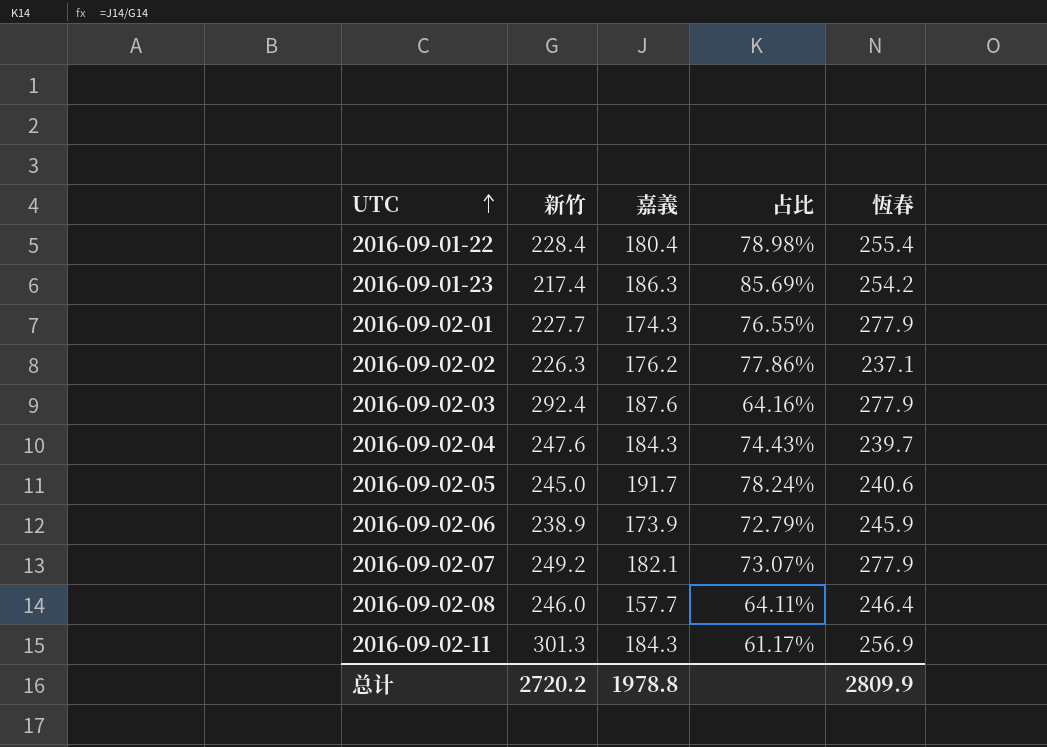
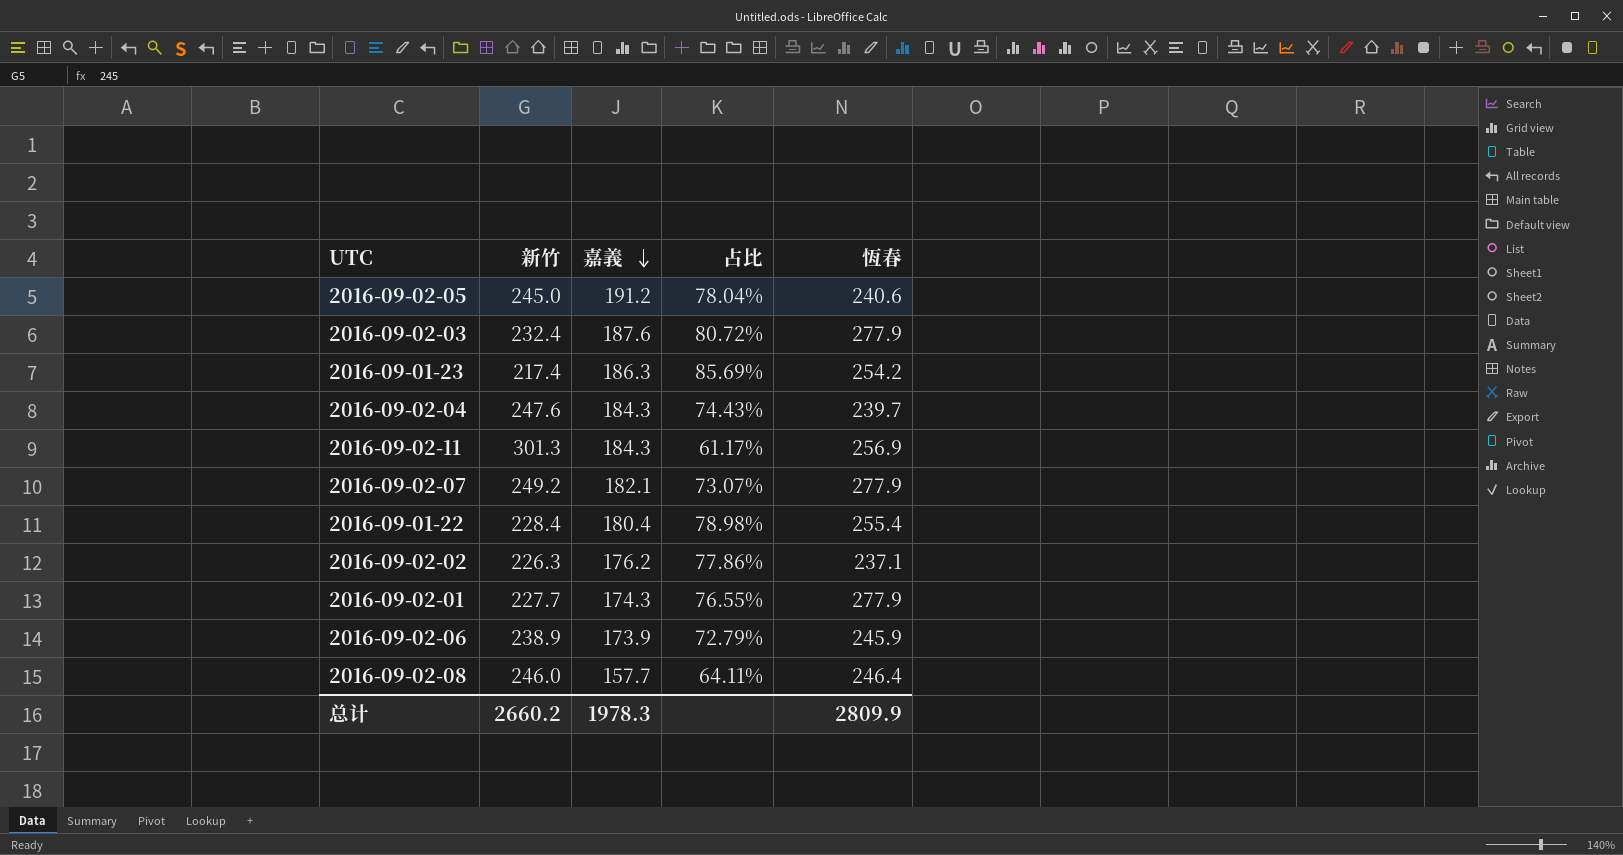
row order: UTC ascending -> 嘉義 descending
2016-09-02-05 | 嘉義: 191.7 -> 191.2
2016-09-02-05 | 占比: 78.24% -> 78.04%
2016-09-02-03 | 新竹: 292.4 -> 232.4
2016-09-02-03 | 占比: 64.16% -> 80.72%
总计 | 新竹: 2720.2 -> 2660.2
总计 | 嘉義: 1978.8 -> 1978.3

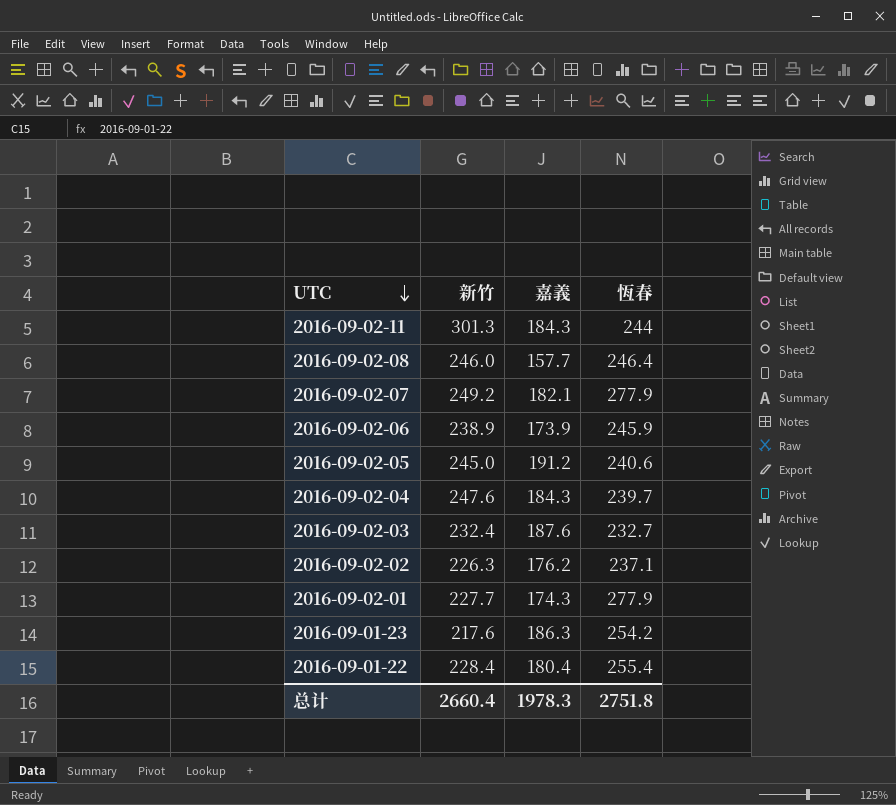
row order: 嘉義 descending -> UTC descending
column 占比 | formula: [嘉義] / [新竹] -> none
2016-09-02-11 | 恆春: 256.9 -> 244
2016-09-02-03 | 恆春: 277.9 -> 232.7
2016-09-01-23 | 新竹: 217.4 -> 217.6
总计 | 新竹: 2660.2 -> 2660.4
总计 | 恆春: 2809.9 -> 2751.8

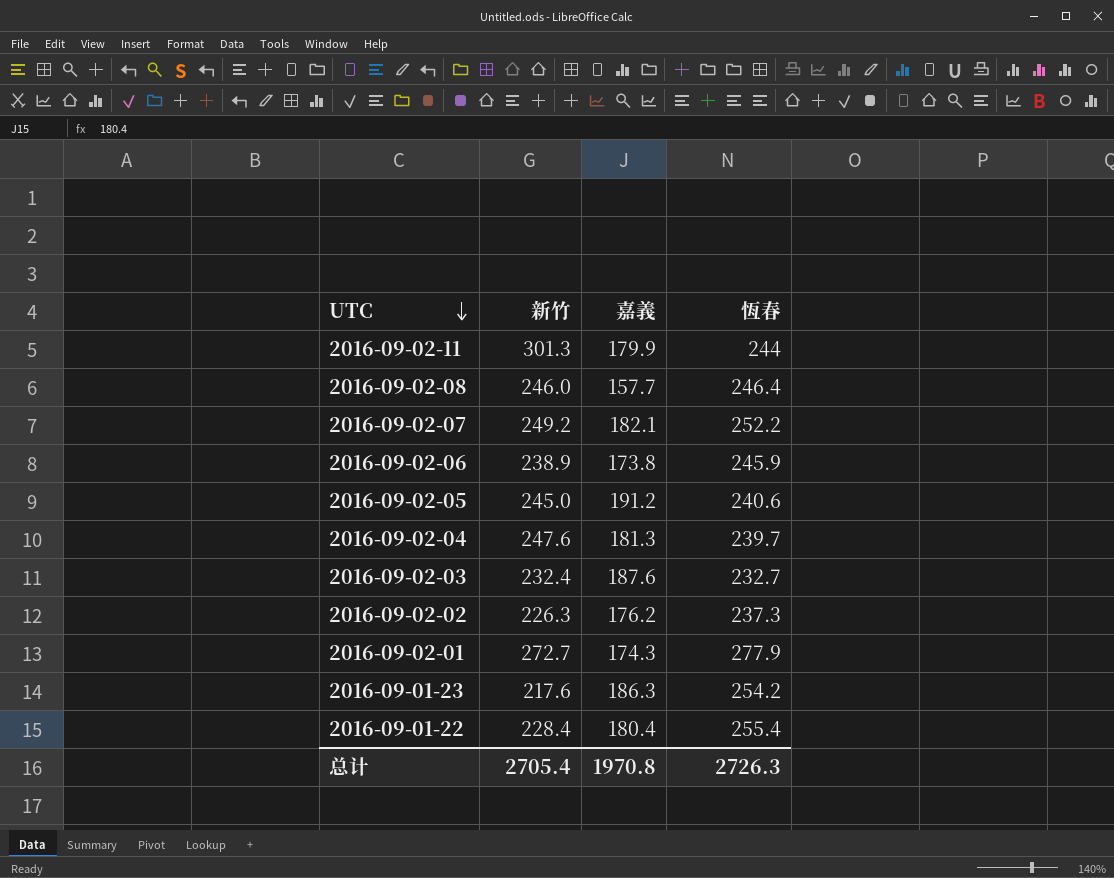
2016-09-02-11 | 嘉義: 184.3 -> 179.9
2016-09-02-07 | 恆春: 277.9 -> 252.2
2016-09-02-06 | 嘉義: 173.9 -> 173.8
2016-09-02-04 | 嘉義: 184.3 -> 181.3
2016-09-02-02 | 恆春: 237.1 -> 237.3
2016-09-02-01 | 新竹: 227.7 -> 272.7
总计 | 新竹: 2660.4 -> 2705.4
总计 | 嘉義: 1978.3 -> 1970.8
总计 | 恆春: 2751.8 -> 2726.3

